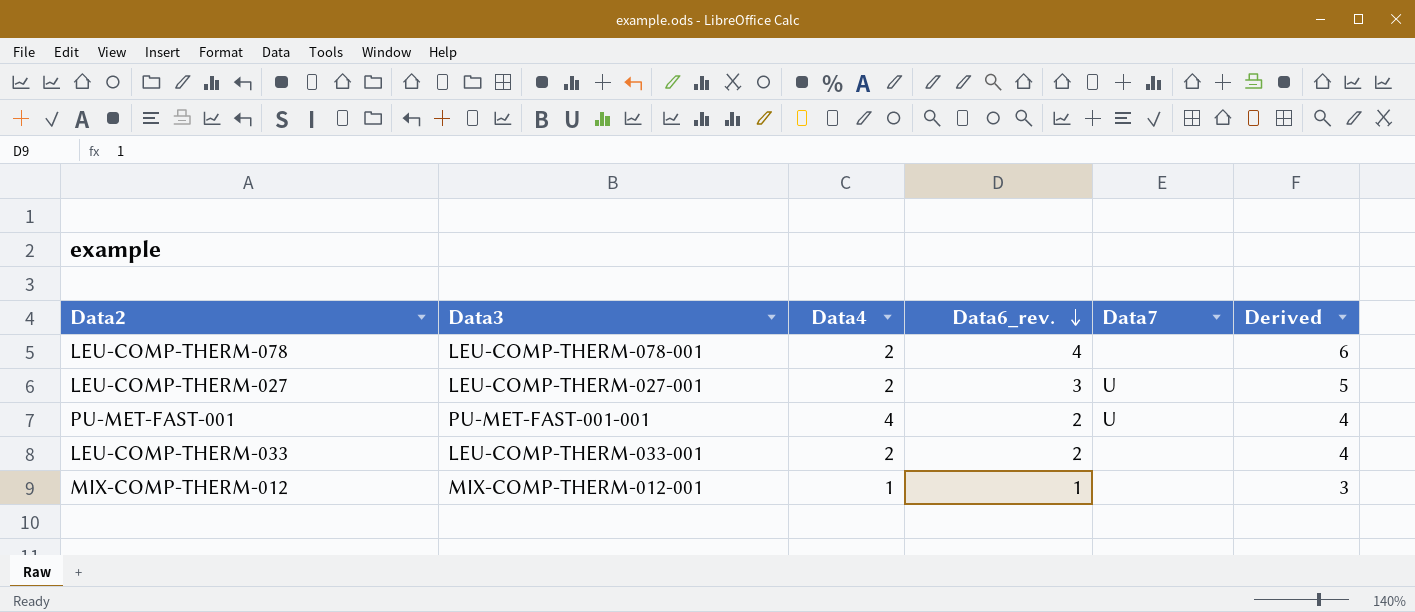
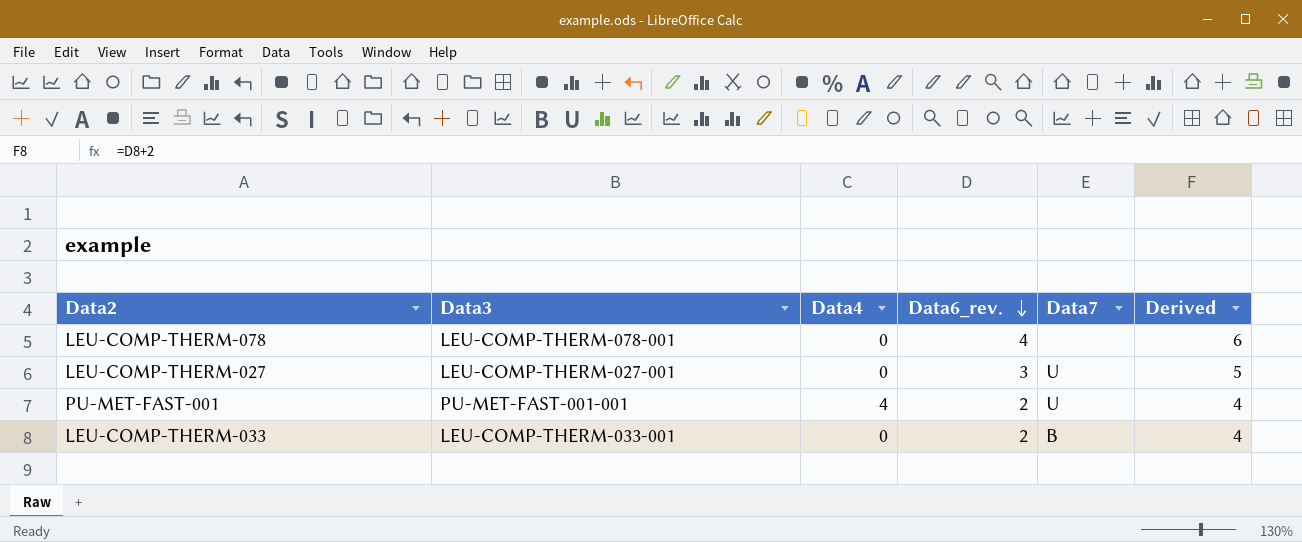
row MIX-COMP-THERM-012: MIX-COMP-THERM-012-001 | 1 | 1 | none | 3 -> none
LEU-COMP-THERM-078 | Data4: 2 -> 0
LEU-COMP-THERM-027 | Data4: 2 -> 0
LEU-COMP-THERM-033 | Data4: 2 -> 0
LEU-COMP-THERM-033 | Data7: none -> B

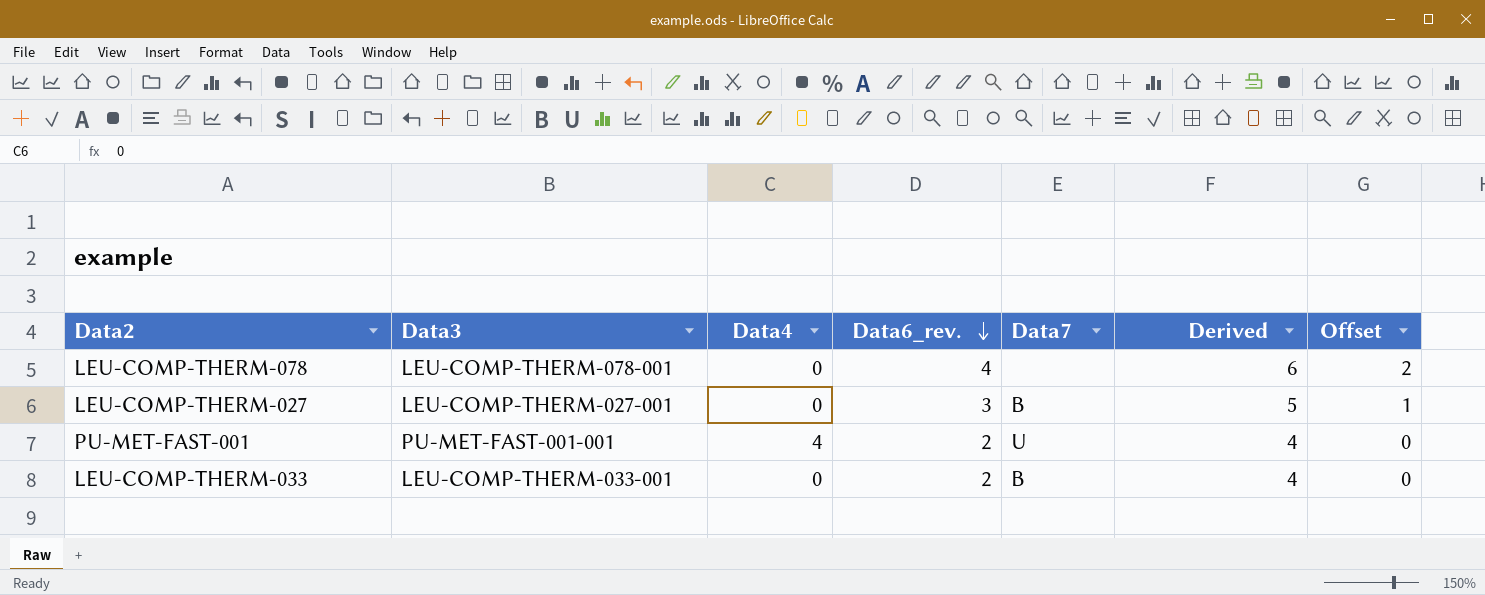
column Offset | formula: none -> [Data6_rev.] - 2
LEU-COMP-THERM-027 | Data7: U -> B

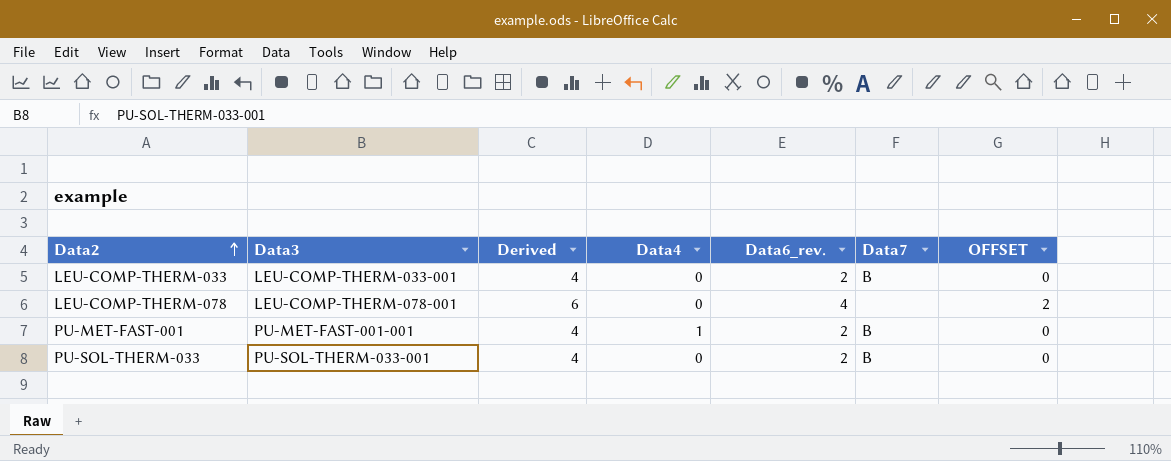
row order: Data6_rev. descending -> Data2 ascending
column Derived | position: 6 -> 3
column name: Offset -> OFFSET
row LEU-COMP-THERM-027: LEU-COMP-THERM-027-001 | 0 | 3 | B | 5 | 1 -> none
PU-MET-FAST-001 | Data4: 4 -> 1
PU-MET-FAST-001 | Data7: U -> B
row PU-SOL-THERM-033: none -> PU-SOL-THERM-033-001 | 4 | 0 | 2 | B | 0

